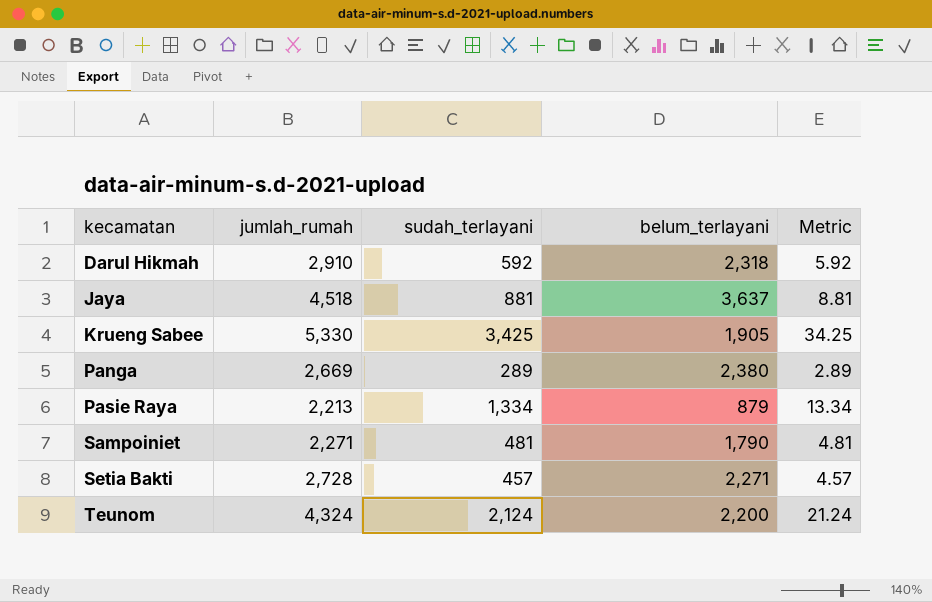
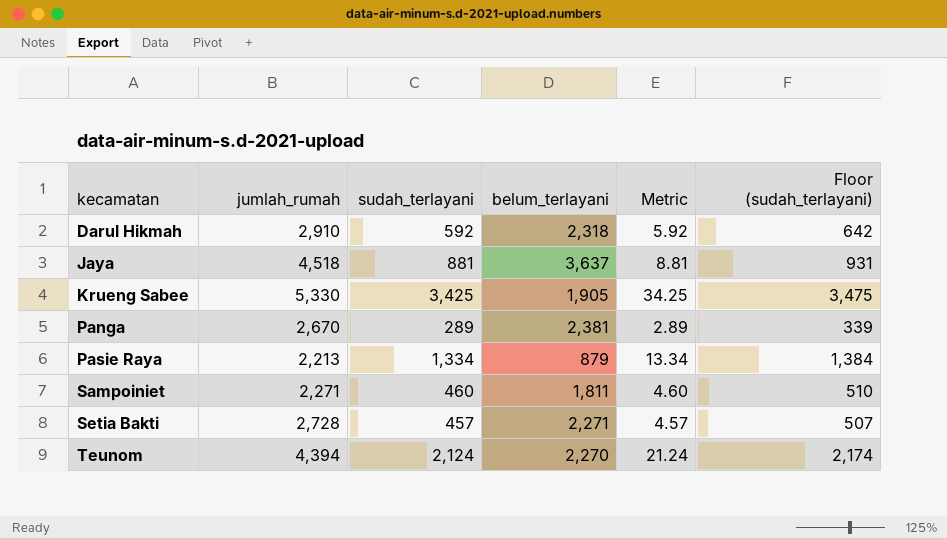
column Floor (sudah_terlayani) | formula: none -> [sudah_terlayani] + 50
Panga | jumlah_rumah: 2,669 -> 2,670
Panga | belum_terlayani: 2,380 -> 2,381
Sampoiniet | sudah_terlayani: 481 -> 460
Sampoiniet | belum_terlayani: 1,790 -> 1,811
Sampoiniet | Metric: 4.81 -> 4.60
Teunom | jumlah_rumah: 4,324 -> 4,394
Teunom | belum_terlayani: 2,200 -> 2,270

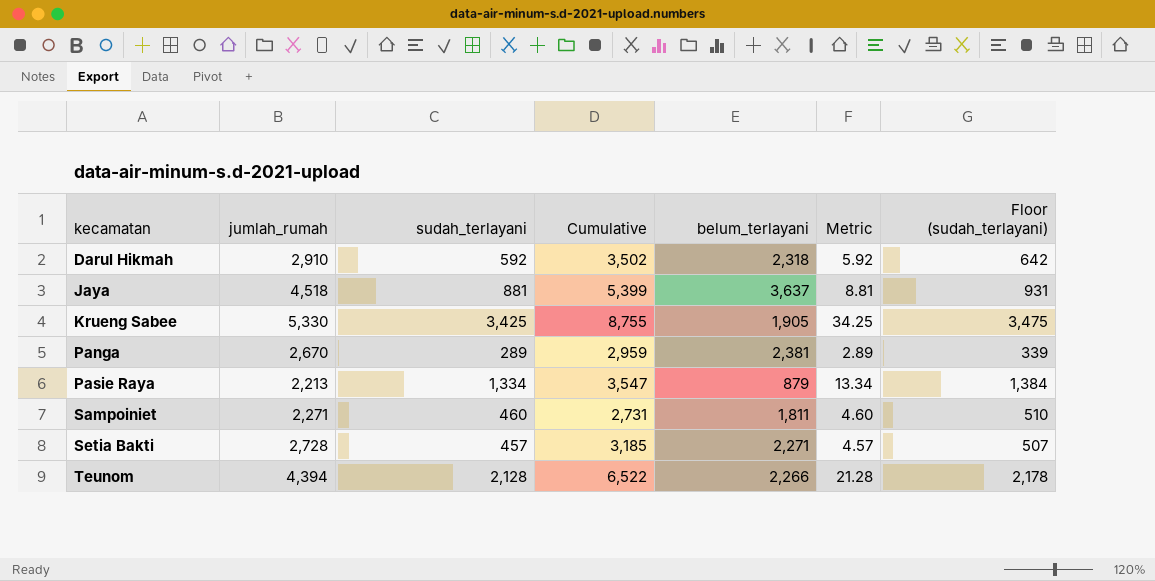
column Cumulative | formula: none -> [jumlah_rumah] + [sudah_terlayani]
Teunom | sudah_terlayani: 2,124 -> 2,128
Teunom | belum_terlayani: 2,270 -> 2,266
Teunom | Metric: 21.24 -> 21.28
Teunom | Floor (sudah_terlayani): 2,174 -> 2,178

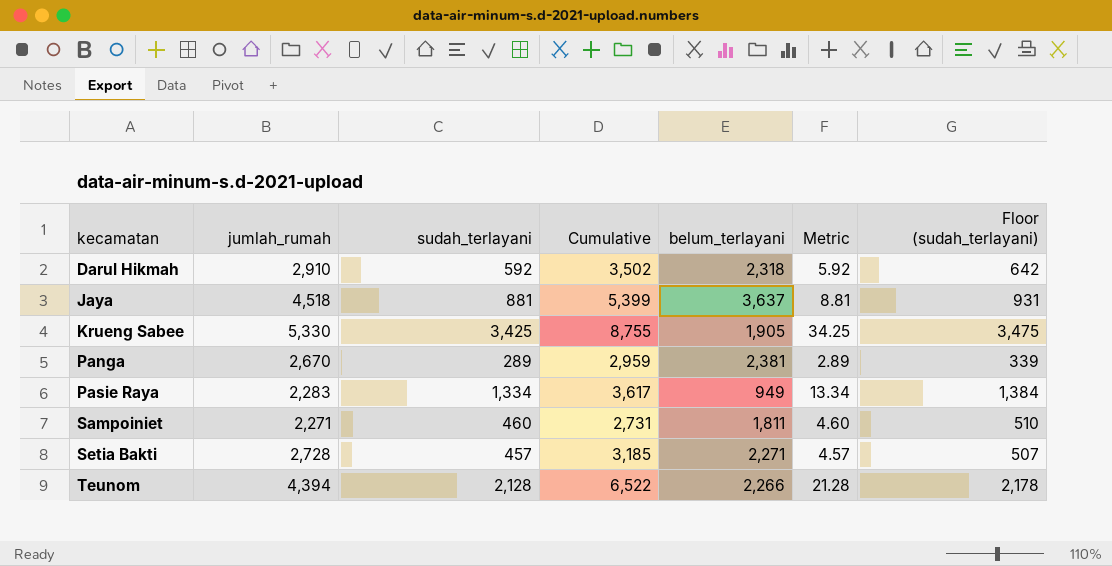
Pasie Raya | jumlah_rumah: 2,213 -> 2,283
Pasie Raya | Cumulative: 3,547 -> 3,617
Pasie Raya | belum_terlayani: 879 -> 949

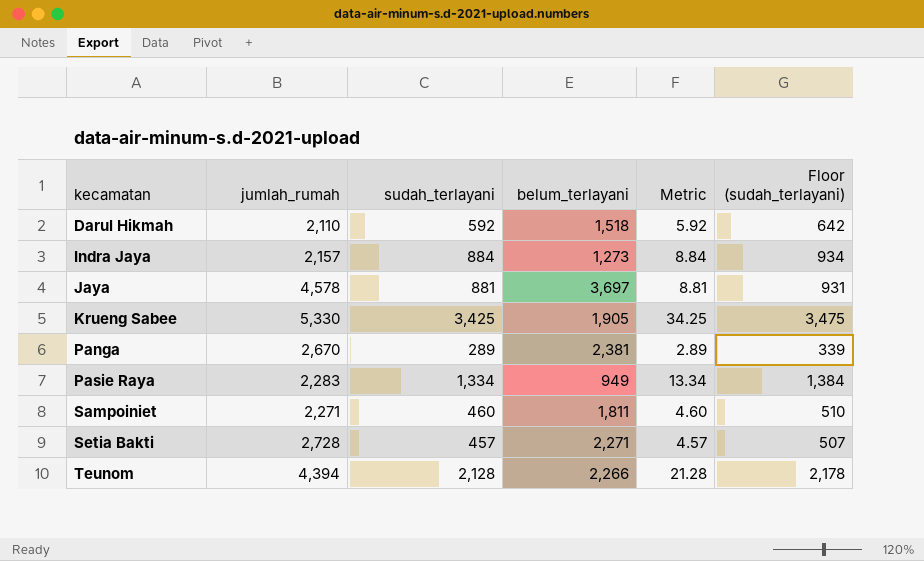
column Cumulative | formula: [jumlah_rumah] + [sudah_terlayani] -> none
Darul Hikmah | jumlah_rumah: 2,910 -> 2,110
Darul Hikmah | belum_terlayani: 2,318 -> 1,518
row Indra Jaya: none -> 2,157 | 884 | 1,273 | 8.84 | 934
Jaya | jumlah_rumah: 4,518 -> 4,578
Jaya | belum_terlayani: 3,637 -> 3,697

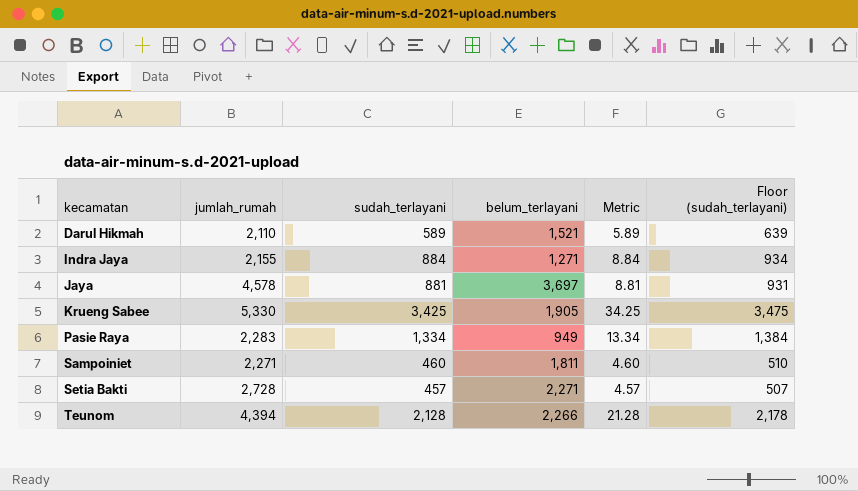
row Panga: 2,670 | 289 | 2,381 | 2.89 | 339 -> none
Darul Hikmah | sudah_terlayani: 592 -> 589
Darul Hikmah | belum_terlayani: 1,518 -> 1,521
Darul Hikmah | Metric: 5.92 -> 5.89
Darul Hikmah | Floor (sudah_terlayani): 642 -> 639
Indra Jaya | jumlah_rumah: 2,157 -> 2,155
Indra Jaya | belum_terlayani: 1,273 -> 1,271

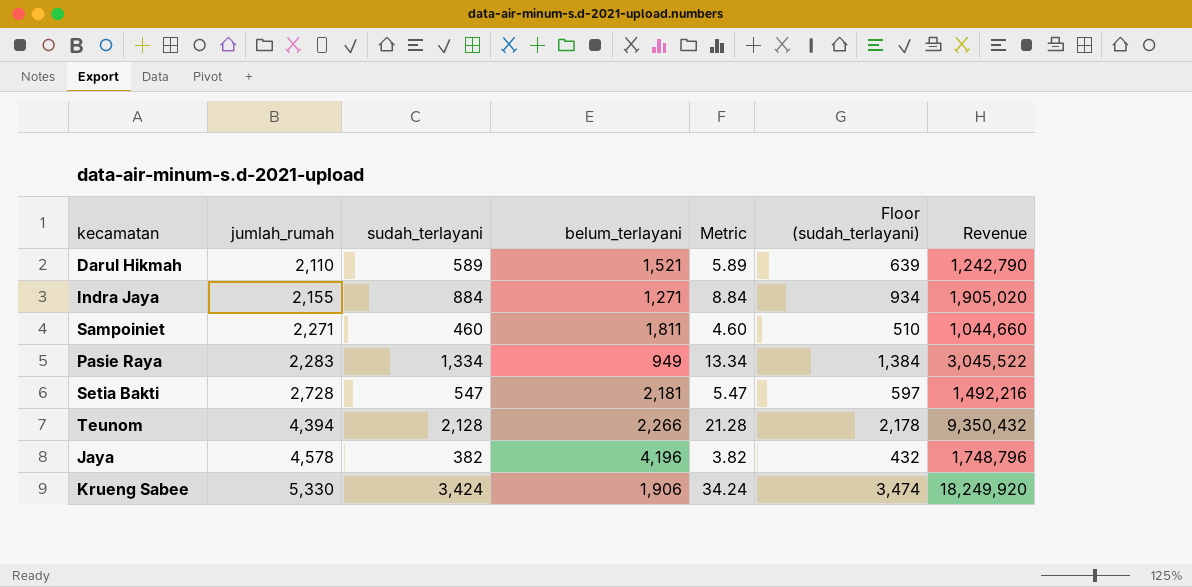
row order: kecamatan ascending -> jumlah_rumah ascending
column Revenue | formula: none -> [jumlah_rumah] * [sudah_terlayani]
Setia Bakti | sudah_terlayani: 457 -> 547
Setia Bakti | belum_terlayani: 2,271 -> 2,181
Setia Bakti | Metric: 4.57 -> 5.47
Setia Bakti | Floor (sudah_terlayani): 507 -> 597
Jaya | sudah_terlayani: 881 -> 382
Jaya | belum_terlayani: 3,697 -> 4,196
Jaya | Metric: 8.81 -> 3.82
Jaya | Floor (sudah_terlayani): 931 -> 432
Krueng Sabee | sudah_terlayani: 3,425 -> 3,424
Krueng Sabee | belum_terlayani: 1,905 -> 1,906
Krueng Sabee | Metric: 34.25 -> 34.24
Krueng Sabee | Floor (sudah_terlayani): 3,475 -> 3,474

